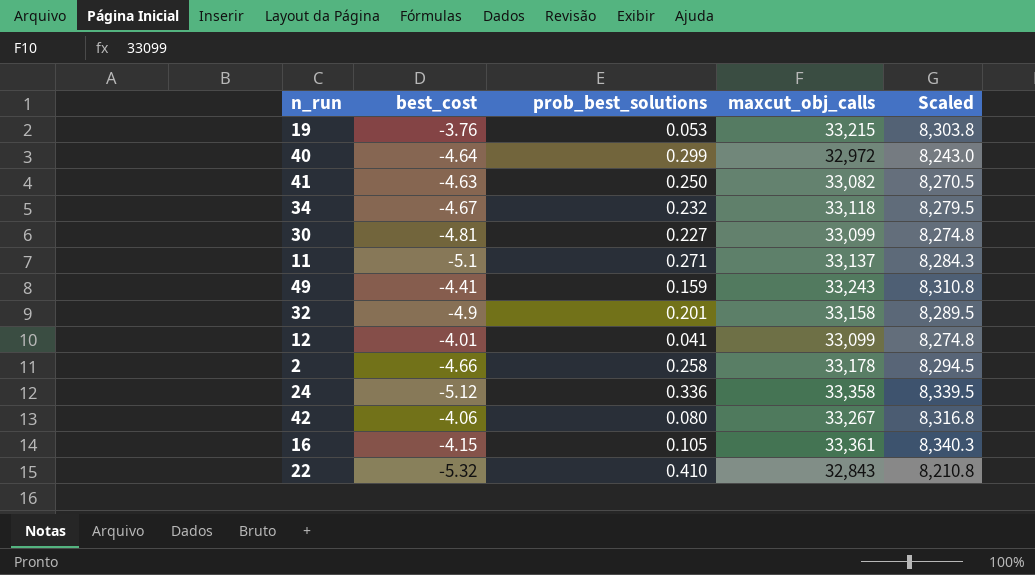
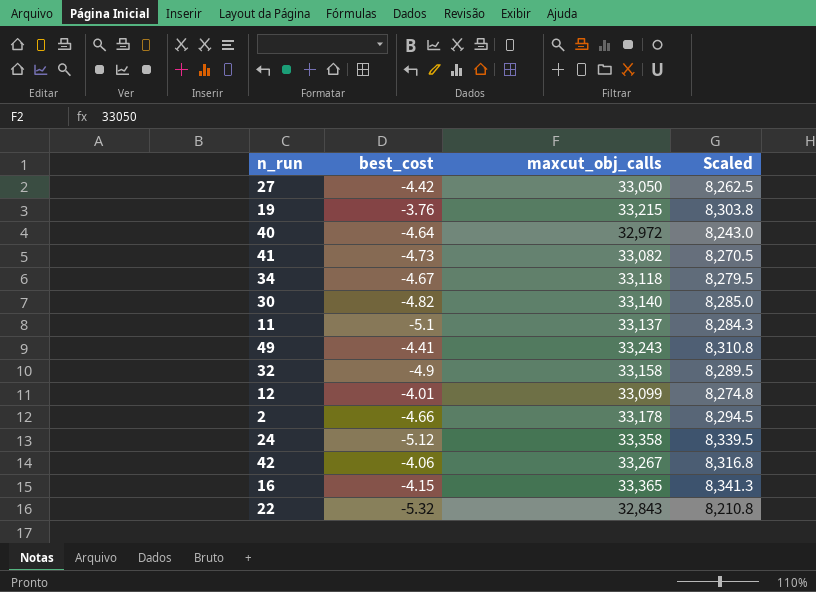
column prob_best_solutions | position: 3 -> none
row 27: none -> -4.42 | 33,050 | 8,262.5
41 | best_cost: -4.63 -> -4.73
30 | best_cost: -4.81 -> -4.82
30 | maxcut_obj_calls: 33,099 -> 33,140
30 | Scaled: 8,274.8 -> 8,285.0
16 | maxcut_obj_calls: 33,361 -> 33,365
16 | Scaled: 8,340.3 -> 8,341.3

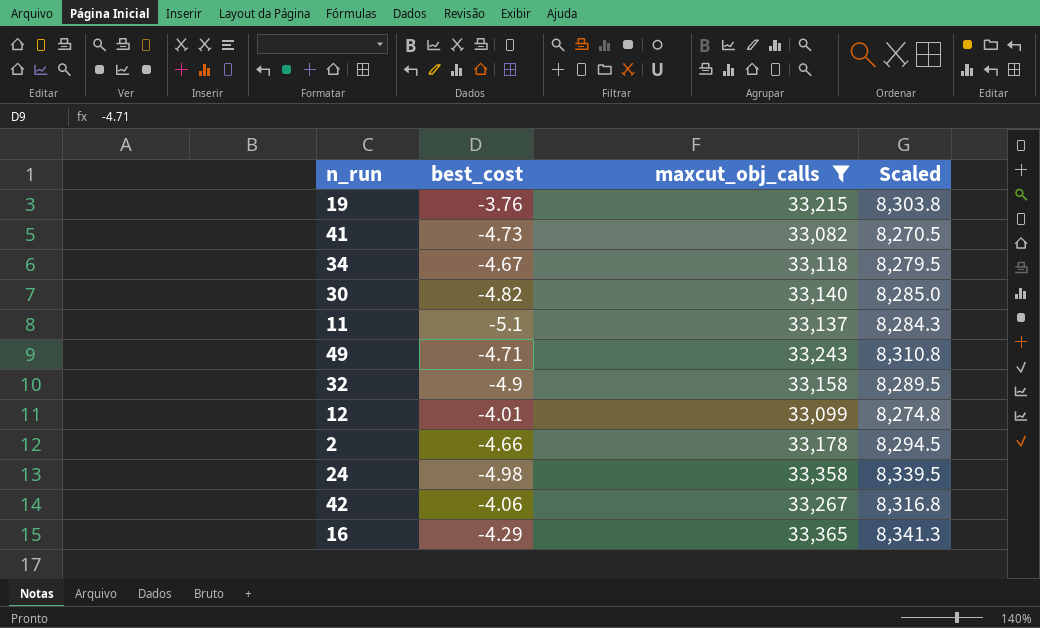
filter: none -> maxcut_obj_calls >= 33,082
49 | best_cost: -4.41 -> -4.71
24 | best_cost: -5.12 -> -4.98
16 | best_cost: -4.15 -> -4.29

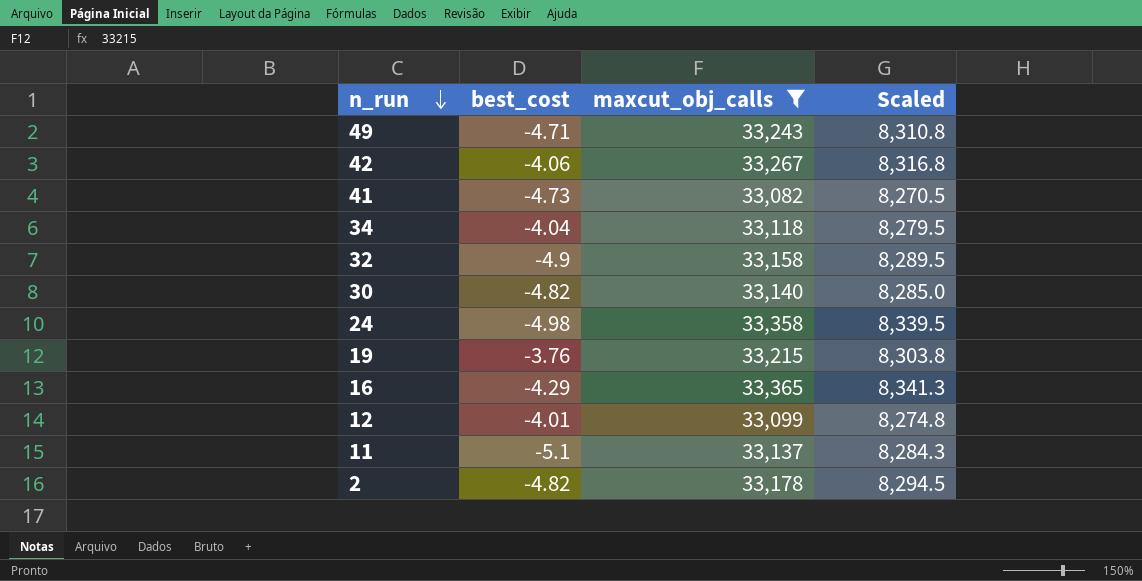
row order: none -> n_run descending
34 | best_cost: -4.67 -> -4.04
2 | best_cost: -4.66 -> -4.82

